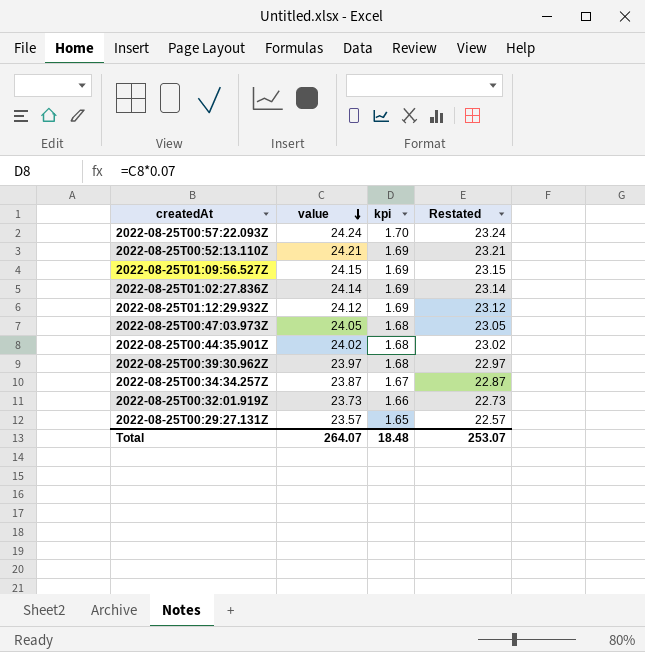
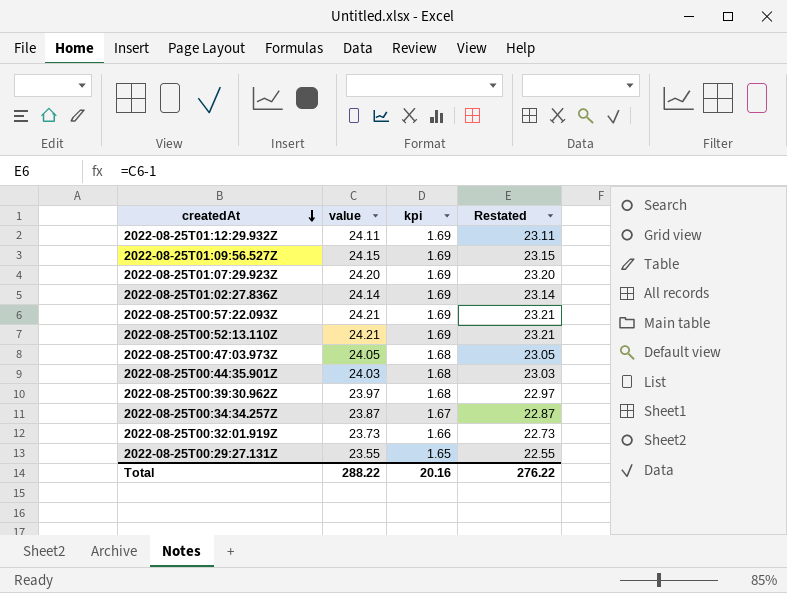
row order: value descending -> createdAt descending
2022-08-25T01:12:29.932Z | value: 24.12 -> 24.11
2022-08-25T01:12:29.932Z | Restated: 23.12 -> 23.11
row 2022-08-25T01:07:29.923Z: none -> 24.20 | 1.69 | 23.20
2022-08-25T00:57:22.093Z | value: 24.24 -> 24.21
2022-08-25T00:57:22.093Z | kpi: 1.70 -> 1.69
2022-08-25T00:57:22.093Z | Restated: 23.24 -> 23.21
2022-08-25T00:44:35.901Z | value: 24.02 -> 24.03
2022-08-25T00:44:35.901Z | Restated: 23.02 -> 23.03
2022-08-25T00:29:27.131Z | value: 23.57 -> 23.55
2022-08-25T00:29:27.131Z | Restated: 22.57 -> 22.55
Total | value: 264.07 -> 288.22
Total | kpi: 18.48 -> 20.16
Total | Restated: 253.07 -> 276.22

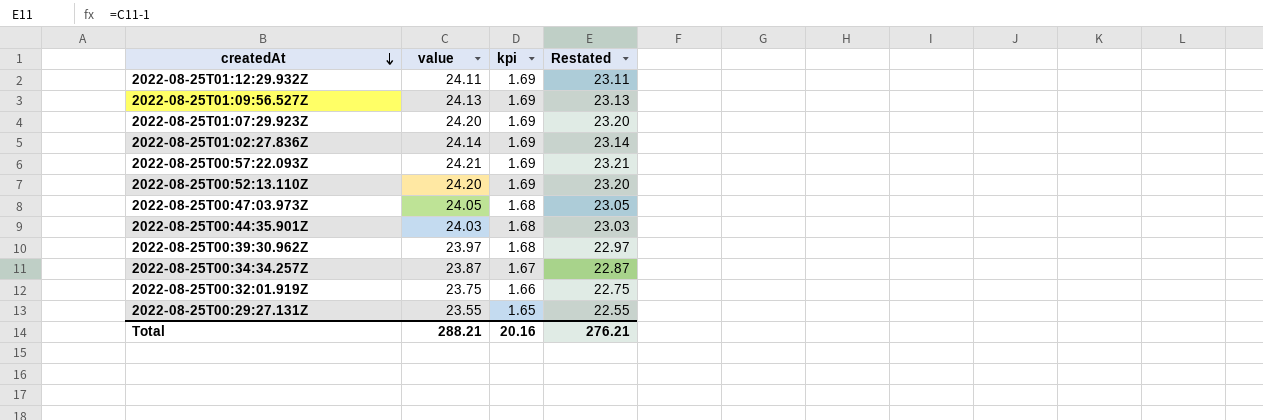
2022-08-25T01:09:56.527Z | value: 24.15 -> 24.13
2022-08-25T01:09:56.527Z | Restated: 23.15 -> 23.13
2022-08-25T00:52:13.110Z | value: 24.21 -> 24.20
2022-08-25T00:52:13.110Z | Restated: 23.21 -> 23.20
2022-08-25T00:32:01.919Z | value: 23.73 -> 23.75
2022-08-25T00:32:01.919Z | Restated: 22.73 -> 22.75
Total | value: 288.22 -> 288.21
Total | Restated: 276.22 -> 276.21

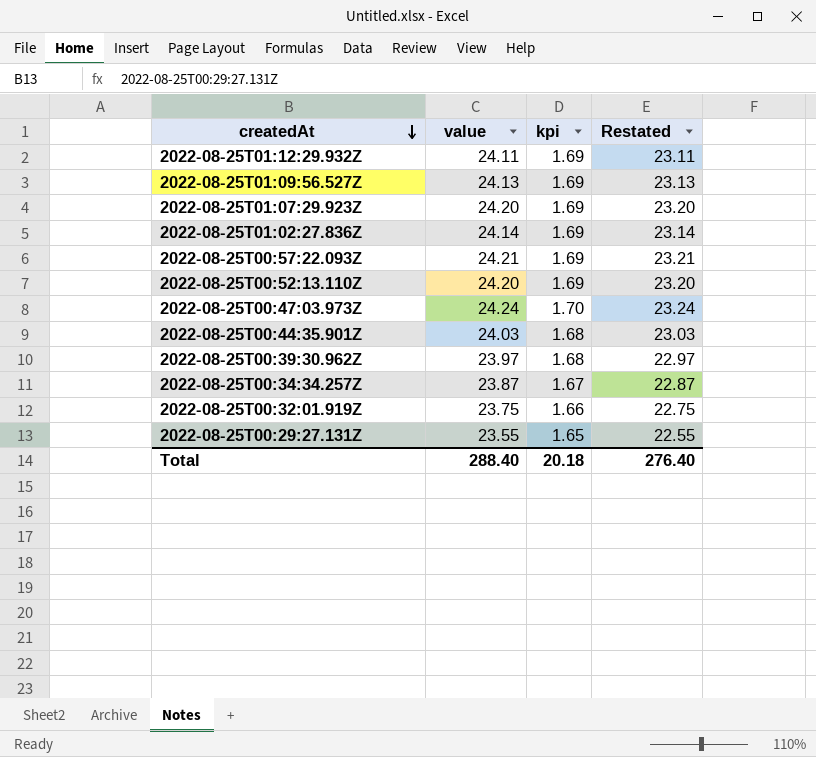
2022-08-25T00:47:03.973Z | value: 24.05 -> 24.24
2022-08-25T00:47:03.973Z | kpi: 1.68 -> 1.70
2022-08-25T00:47:03.973Z | Restated: 23.05 -> 23.24
Total | value: 288.21 -> 288.40
Total | kpi: 20.16 -> 20.18
Total | Restated: 276.21 -> 276.40

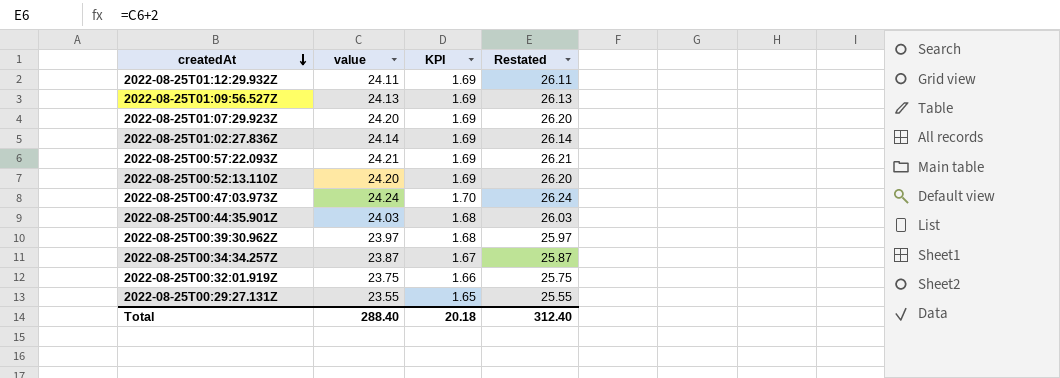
column name: kpi -> KPI
column Restated | formula: [value] - 1 -> [value] + 2
Total | Restated: 276.40 -> 312.40

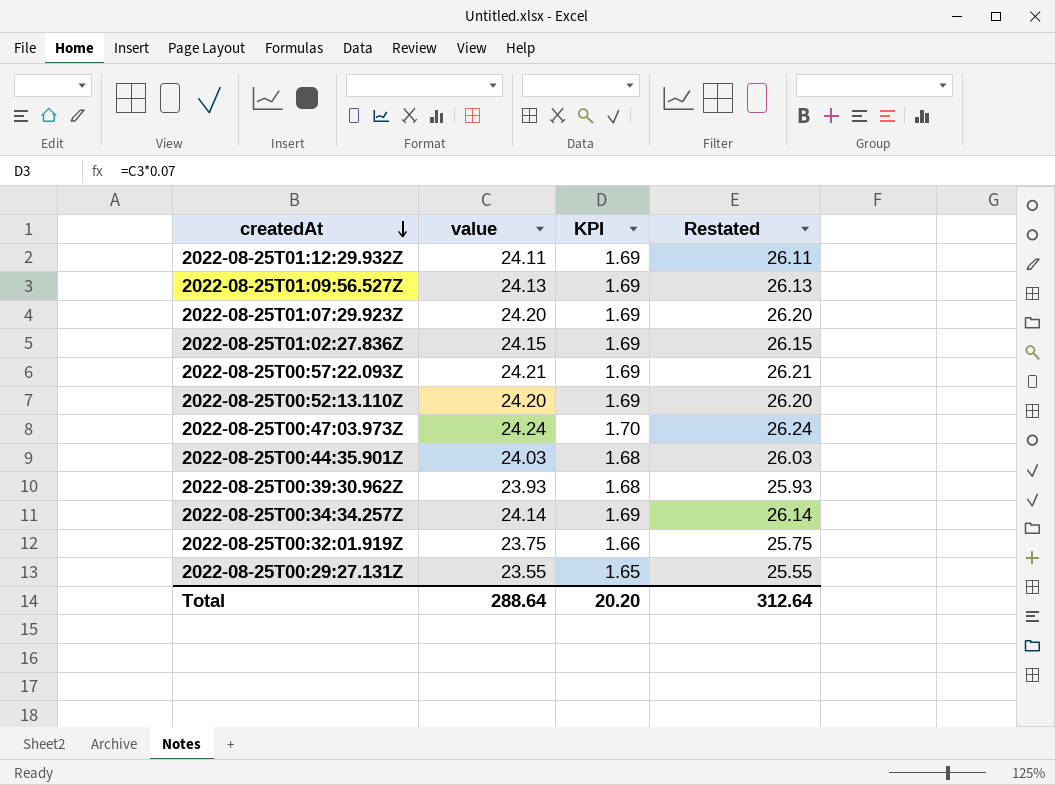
2022-08-25T01:02:27.836Z | value: 24.14 -> 24.15
2022-08-25T01:02:27.836Z | Restated: 26.14 -> 26.15
2022-08-25T00:39:30.962Z | value: 23.97 -> 23.93
2022-08-25T00:39:30.962Z | Restated: 25.97 -> 25.93
2022-08-25T00:34:34.257Z | value: 23.87 -> 24.14
2022-08-25T00:34:34.257Z | KPI: 1.67 -> 1.69
2022-08-25T00:34:34.257Z | Restated: 25.87 -> 26.14
Total | value: 288.40 -> 288.64
Total | KPI: 20.18 -> 20.20
Total | Restated: 312.40 -> 312.64

